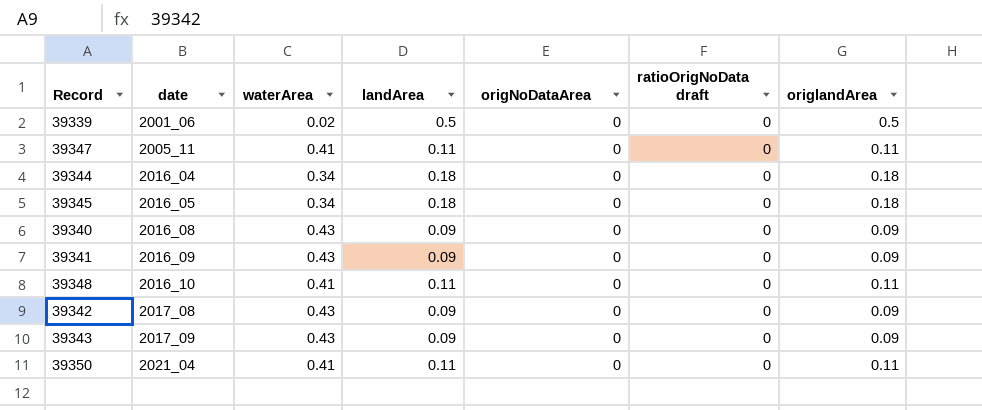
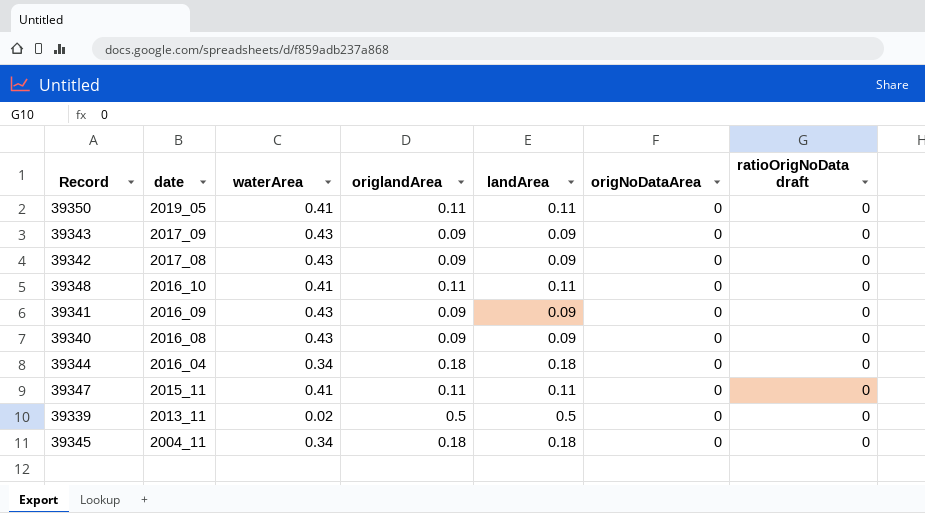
row order: date ascending -> date descending
column origlandArea | position: 7 -> 4
39350 | date: 2021_04 -> 2019_05
39347 | date: 2005_11 -> 2015_11
39339 | date: 2001_06 -> 2013_11
39345 | date: 2016_05 -> 2004_11

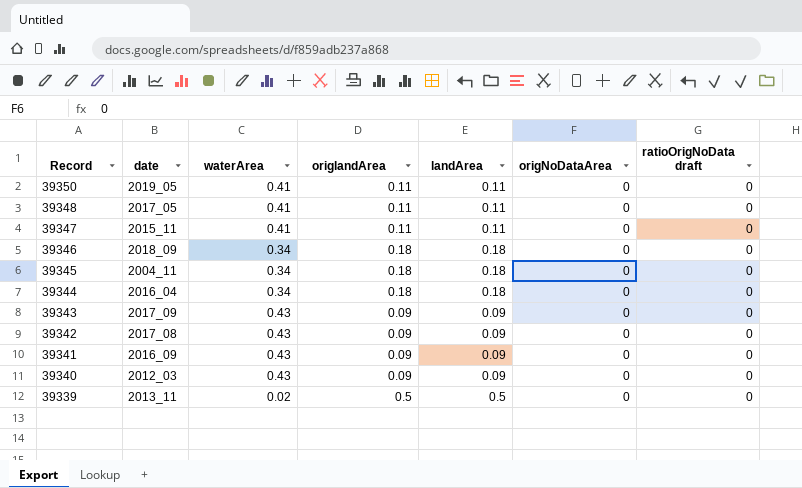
row order: date descending -> Record descending
39348 | date: 2016_10 -> 2017_05
row 39346: none -> 2018_09 | 0.34 | 0.18 | 0.18 | 0 | 0
39340 | date: 2016_08 -> 2012_03

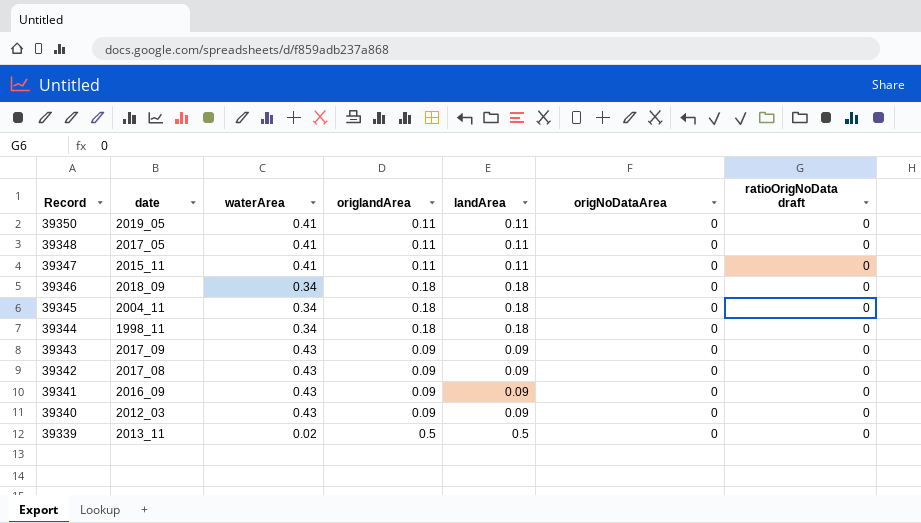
39344 | date: 2016_04 -> 1998_11

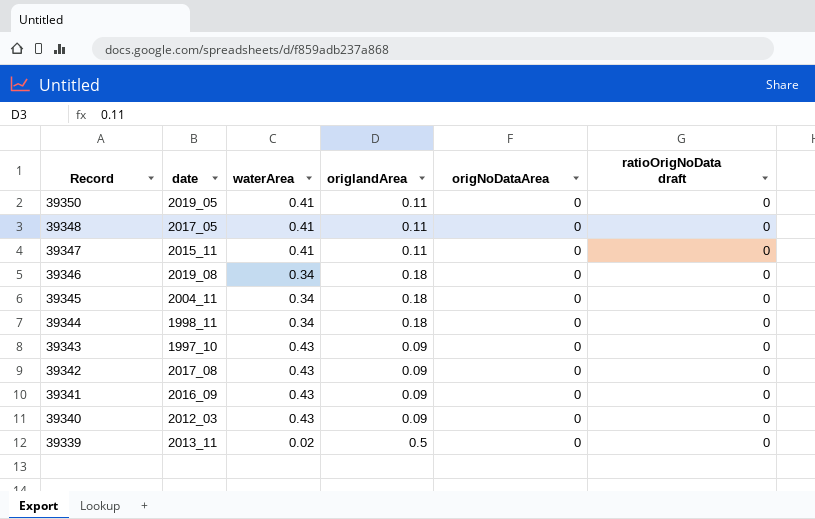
column landArea | position: 5 -> none
39346 | date: 2018_09 -> 2019_08
39343 | date: 2017_09 -> 1997_10

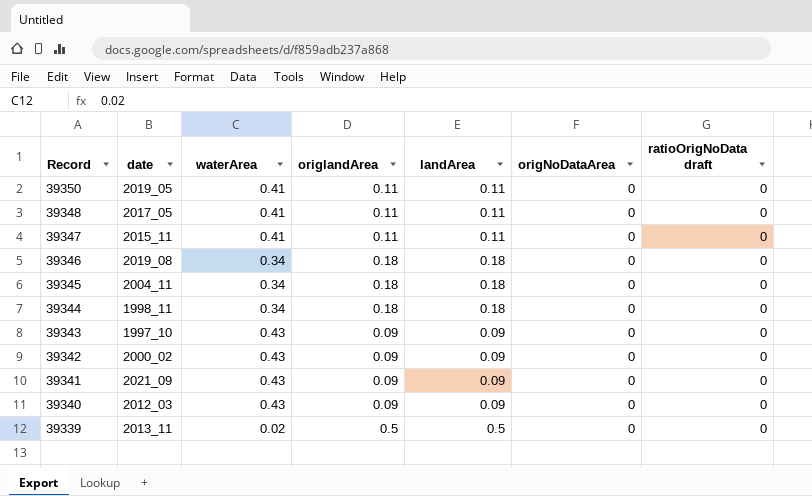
column landArea | position: none -> 5
39342 | date: 2017_08 -> 2000_02
39341 | date: 2016_09 -> 2021_09

